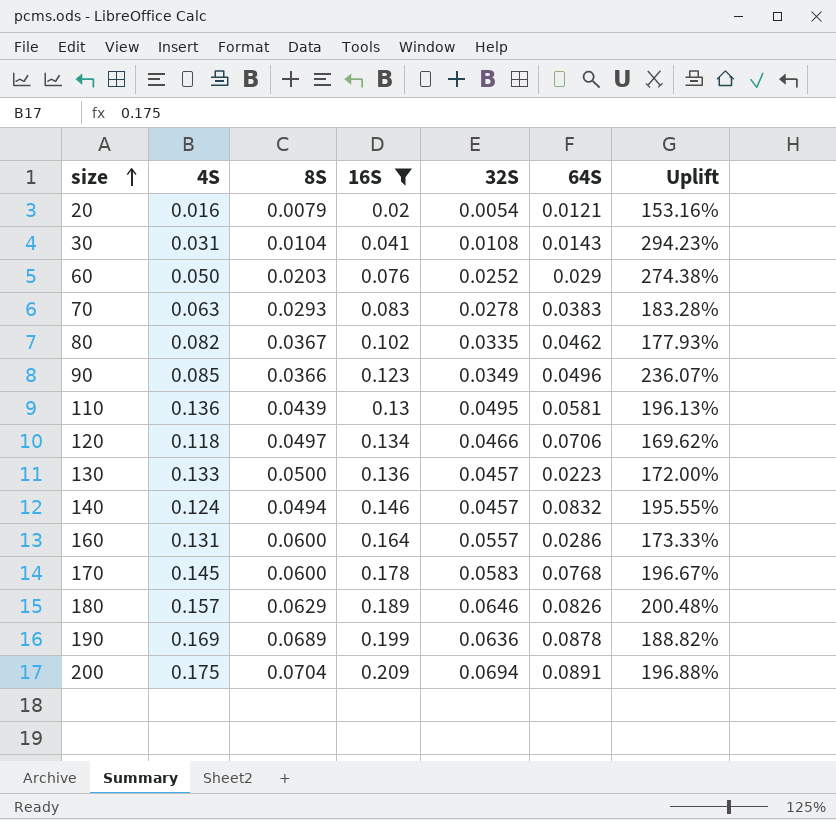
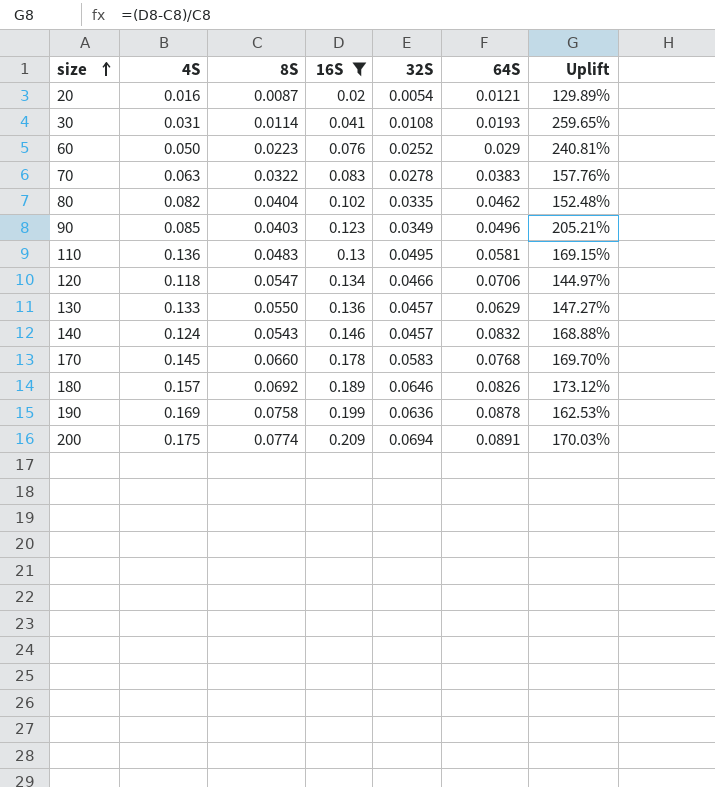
row 160: 0.131 | 0.0600 | 0.164 | 0.0557 | 0.0286 | 173.33% -> none
20 | 8S: 0.0079 -> 0.0087
20 | Uplift: 153.16% -> 129.89%
30 | 8S: 0.0104 -> 0.0114
30 | 64S: 0.0143 -> 0.0193
30 | Uplift: 294.23% -> 259.65%
60 | 8S: 0.0203 -> 0.0223
60 | Uplift: 274.38% -> 240.81%
70 | 8S: 0.0293 -> 0.0322
70 | Uplift: 183.28% -> 157.76%
80 | 8S: 0.0367 -> 0.0404
80 | Uplift: 177.93% -> 152.48%
90 | 8S: 0.0366 -> 0.0403
90 | Uplift: 236.07% -> 205.21%
110 | 8S: 0.0439 -> 0.0483
110 | Uplift: 196.13% -> 169.15%
120 | 8S: 0.0497 -> 0.0547
120 | Uplift: 169.62% -> 144.97%
130 | 8S: 0.0500 -> 0.0550
130 | 64S: 0.0223 -> 0.0629
130 | Uplift: 172.00% -> 147.27%
140 | 8S: 0.0494 -> 0.0543
140 | Uplift: 195.55% -> 168.88%
170 | 8S: 0.0600 -> 0.0660
170 | Uplift: 196.67% -> 169.70%
180 | 8S: 0.0629 -> 0.0692
180 | Uplift: 200.48% -> 173.12%
190 | 8S: 0.0689 -> 0.0758
190 | Uplift: 188.82% -> 162.53%
200 | 8S: 0.0704 -> 0.0774
200 | Uplift: 196.88% -> 170.03%

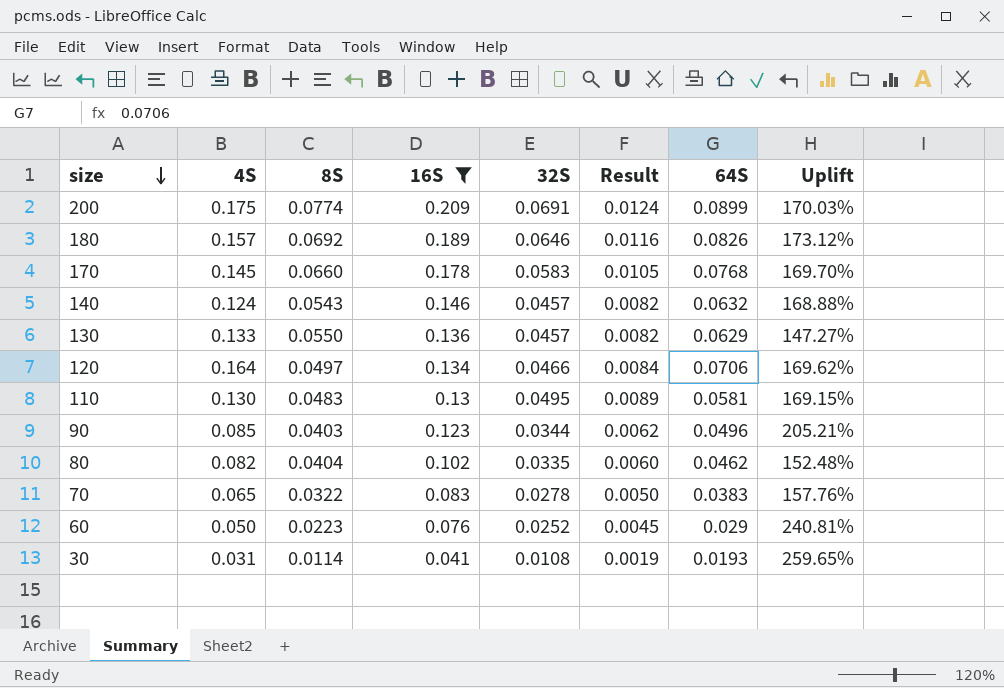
row order: size ascending -> size descending
column Result | formula: none -> [32S] * 0.18
row 20: 0.016 | 0.0087 | 0.02 | 0.0054 | 0.0121 | 129.89% -> none
row 190: 0.169 | 0.0758 | 0.199 | 0.0636 | 0.0878 | 162.53% -> none
200 | 32S: 0.0694 -> 0.0691
200 | 64S: 0.0891 -> 0.0899
140 | 64S: 0.0832 -> 0.0632
120 | 4S: 0.118 -> 0.164
120 | 8S: 0.0547 -> 0.0497
120 | Uplift: 144.97% -> 169.62%
110 | 4S: 0.136 -> 0.130
90 | 32S: 0.0349 -> 0.0344
70 | 4S: 0.063 -> 0.065

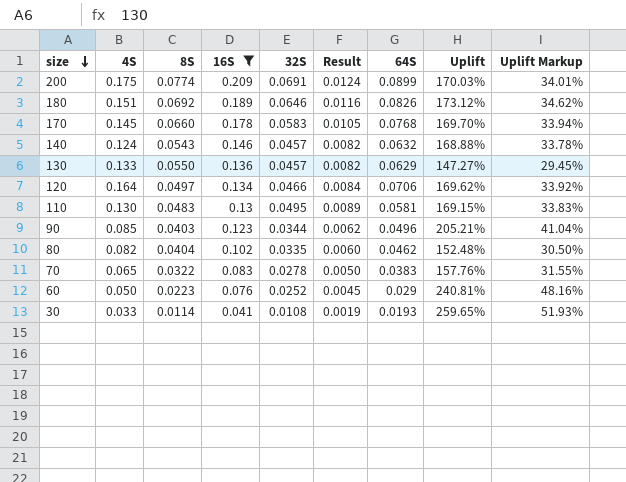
column Uplift Markup | formula: none -> [Uplift] * 0.2
180 | 4S: 0.157 -> 0.151
30 | 4S: 0.031 -> 0.033

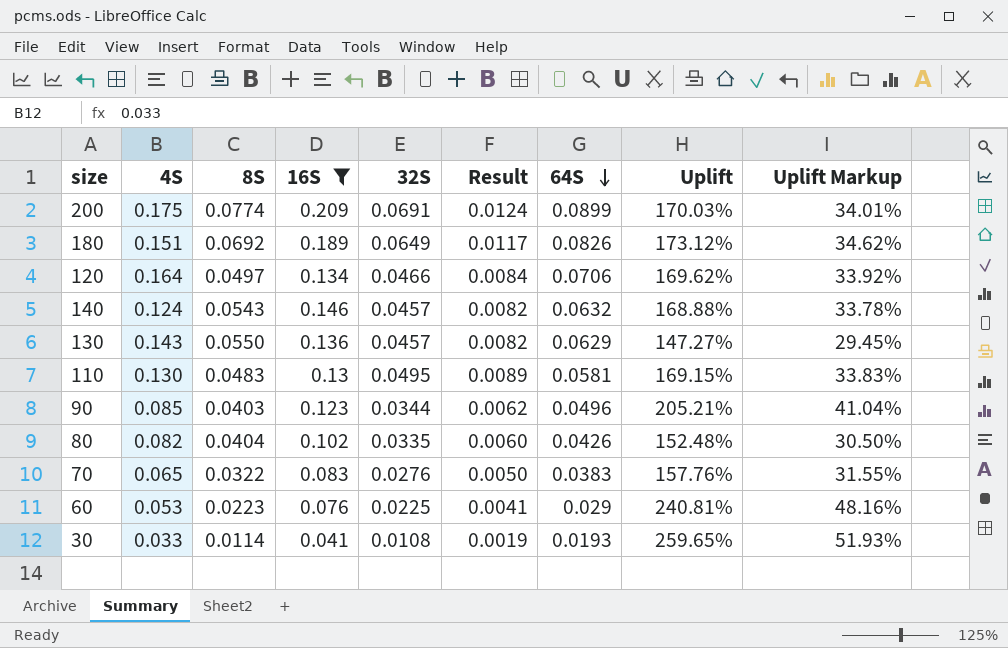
row order: size descending -> 64S descending
row 170: 0.145 | 0.0660 | 0.178 | 0.0583 | 0.0105 | 0.0768 | 169.70% | 33.94% -> none
180 | 32S: 0.0646 -> 0.0649
180 | Result: 0.0116 -> 0.0117
130 | 4S: 0.133 -> 0.143
80 | 64S: 0.0462 -> 0.0426
70 | 32S: 0.0278 -> 0.0276
60 | 4S: 0.050 -> 0.053
60 | 32S: 0.0252 -> 0.0225
60 | Result: 0.0045 -> 0.0041

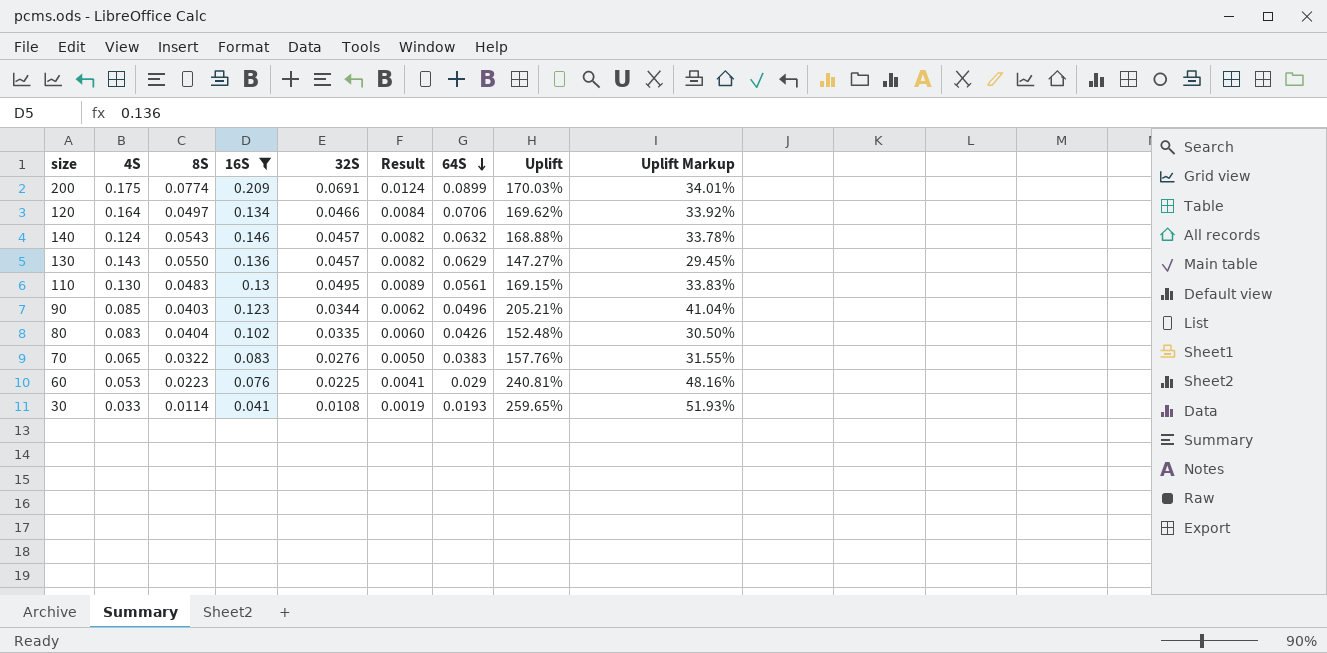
row 180: 0.151 | 0.0692 | 0.189 | 0.0649 | 0.0117 | 0.0826 | 173.12% | 34.62% -> none
110 | 64S: 0.0581 -> 0.0561
80 | 4S: 0.082 -> 0.083

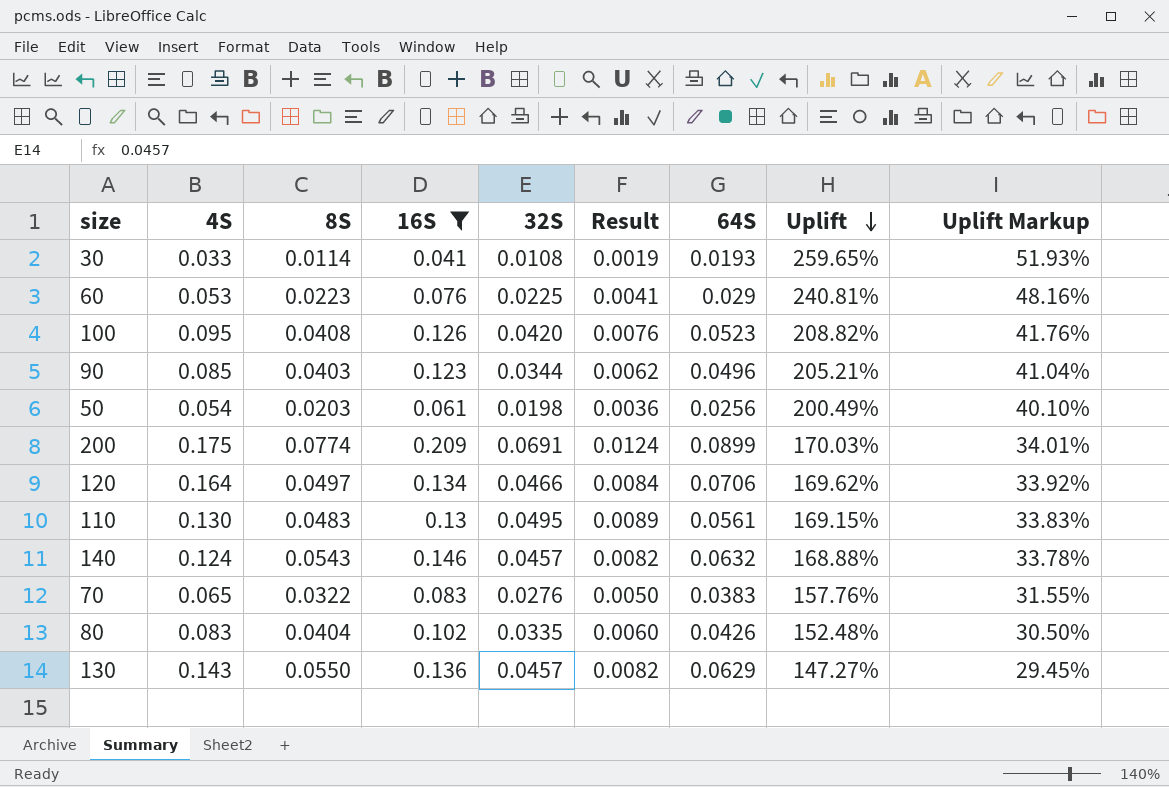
row order: 64S descending -> Uplift descending
row 100: none -> 0.095 | 0.0408 | 0.126 | 0.0420 | 0.0076 | 0.0523 | 208.82% | 41.76%
row 50: none -> 0.054 | 0.0203 | 0.061 | 0.0198 | 0.0036 | 0.0256 | 200.49% | 40.10%

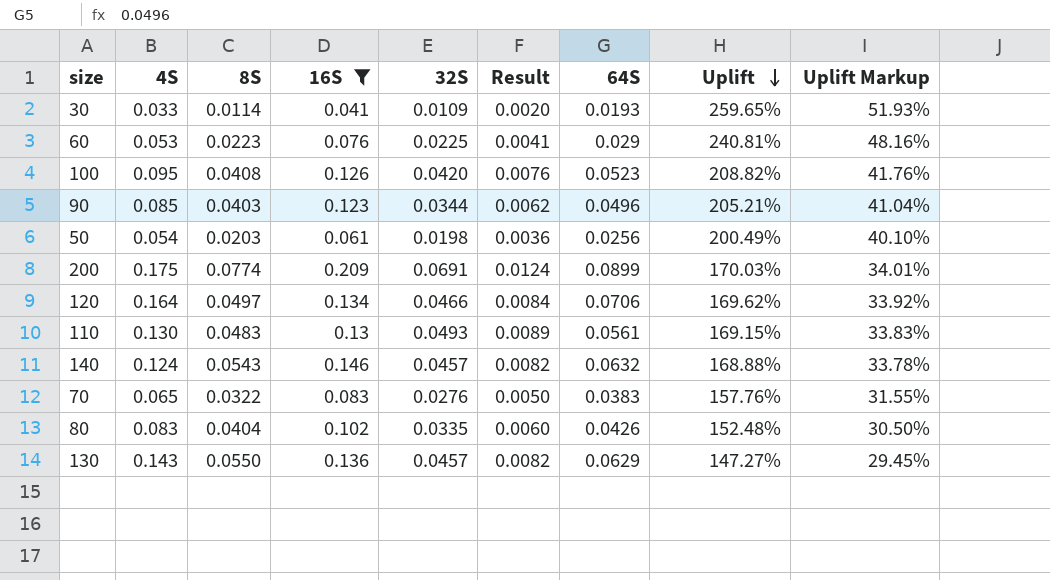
30 | 32S: 0.0108 -> 0.0109
30 | Result: 0.0019 -> 0.0020
110 | 32S: 0.0495 -> 0.0493

